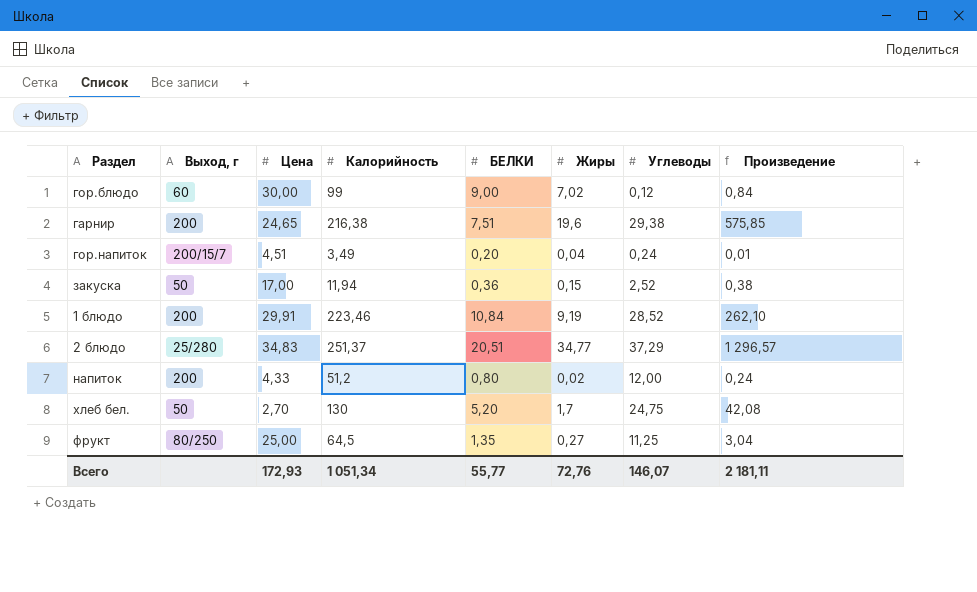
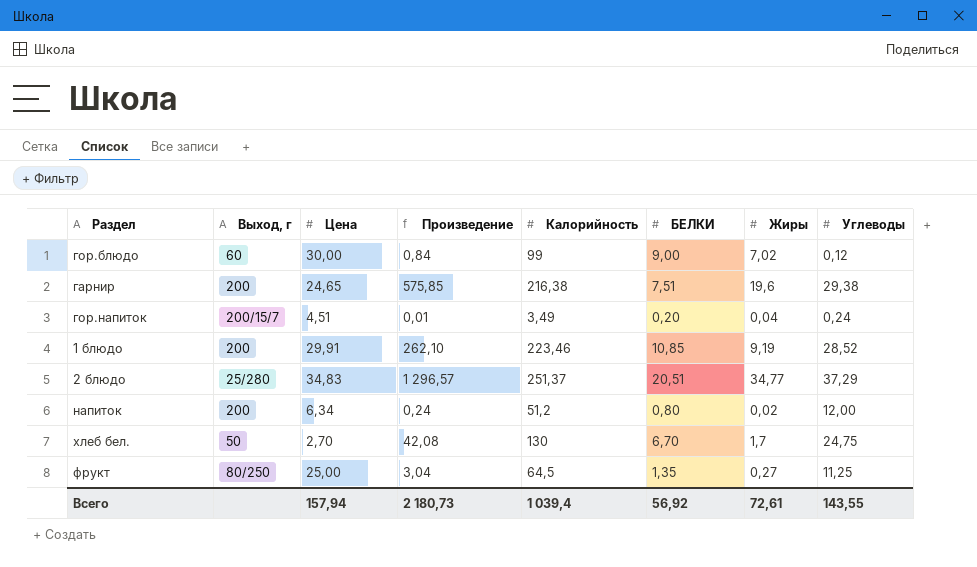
column Произведение | position: 8 -> 4
row закуска: 50 | 17,00 | 11,94 | 0,36 | 0,15 | 2,52 | 0,38 -> none
1 блюдо | БЕЛКИ: 10,84 -> 10,85
напиток | Цена: 4,33 -> 6,34
хлеб бел. | БЕЛКИ: 5,20 -> 6,70
Всего | Цена: 172,93 -> 157,94
Всего | Произведение: 2 181,11 -> 2 180,73
Всего | Калорийность: 1 051,34 -> 1 039,4
Всего | БЕЛКИ: 55,77 -> 56,92
Всего | Жиры: 72,76 -> 72,61
Всего | Углеводы: 146,07 -> 143,55

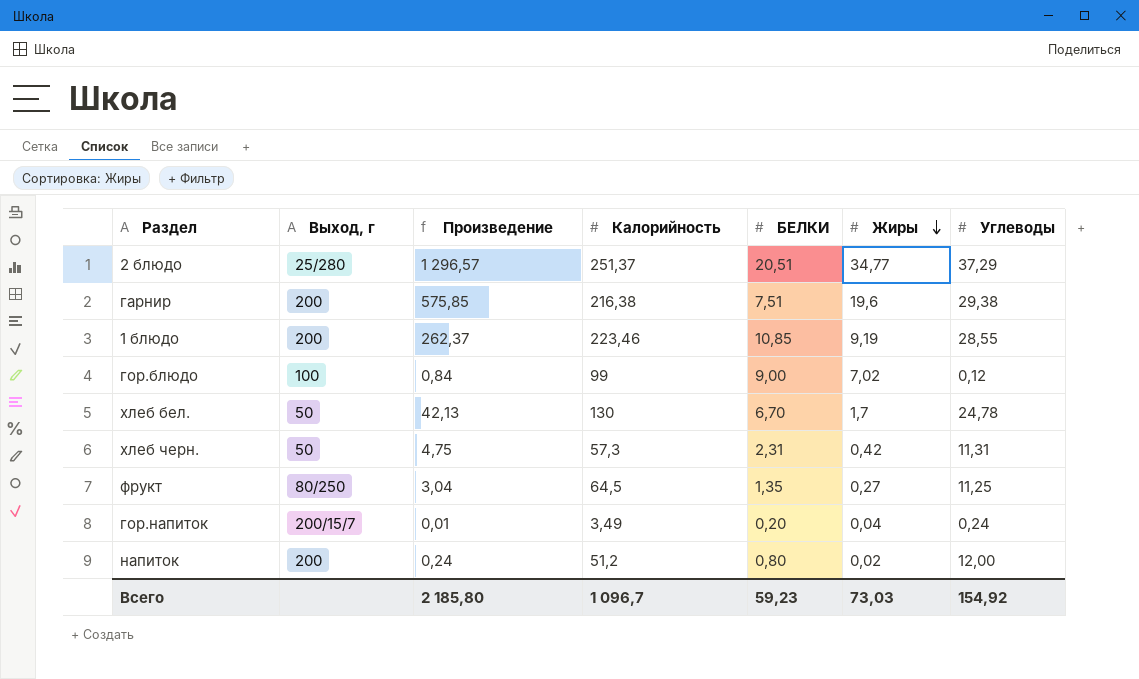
row order: none -> Жиры descending
column Цена | position: 3 -> none
1 блюдо | Произведение: 262,10 -> 262,37
1 блюдо | Углеводы: 28,52 -> 28,55
гор.блюдо | Выход, г: 60 -> 100
хлеб бел. | Произведение: 42,08 -> 42,13
хлеб бел. | Углеводы: 24,75 -> 24,78
row хлеб черн.: none -> 50 | 4,75 | 57,3 | 2,31 | 0,42 | 11,31
Всего | Произведение: 2 180,73 -> 2 185,80
Всего | Калорийность: 1 039,4 -> 1 096,7
Всего | БЕЛКИ: 56,92 -> 59,23
Всего | Жиры: 72,61 -> 73,03
Всего | Углеводы: 143,55 -> 154,92

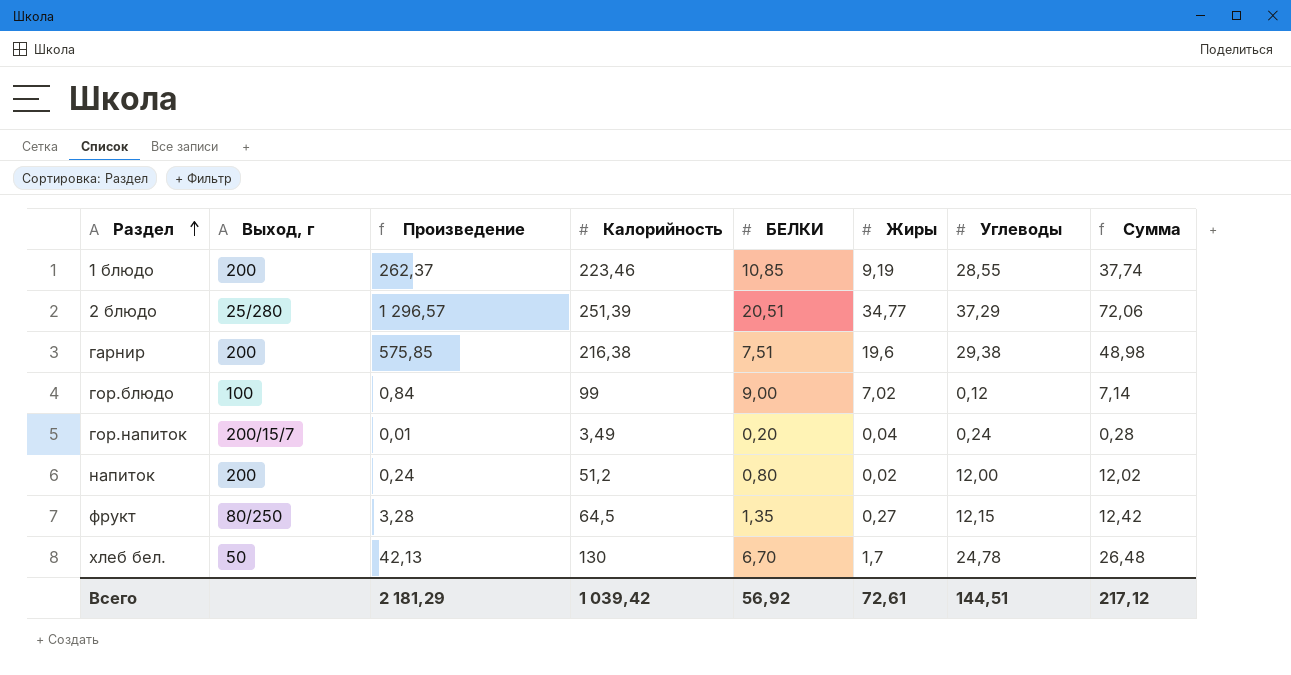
row order: Жиры descending -> Раздел ascending
column Сумма | formula: none -> [Жиры] + [Углеводы]
row хлеб черн.: 50 | 4,75 | 57,3 | 2,31 | 0,42 | 11,31 -> none
2 блюдо | Калорийность: 251,37 -> 251,39
фрукт | Произведение: 3,04 -> 3,28
фрукт | Углеводы: 11,25 -> 12,15
Всего | Произведение: 2 185,80 -> 2 181,29
Всего | Калорийность: 1 096,7 -> 1 039,42
Всего | БЕЛКИ: 59,23 -> 56,92
Всего | Жиры: 73,03 -> 72,61
Всего | Углеводы: 154,92 -> 144,51

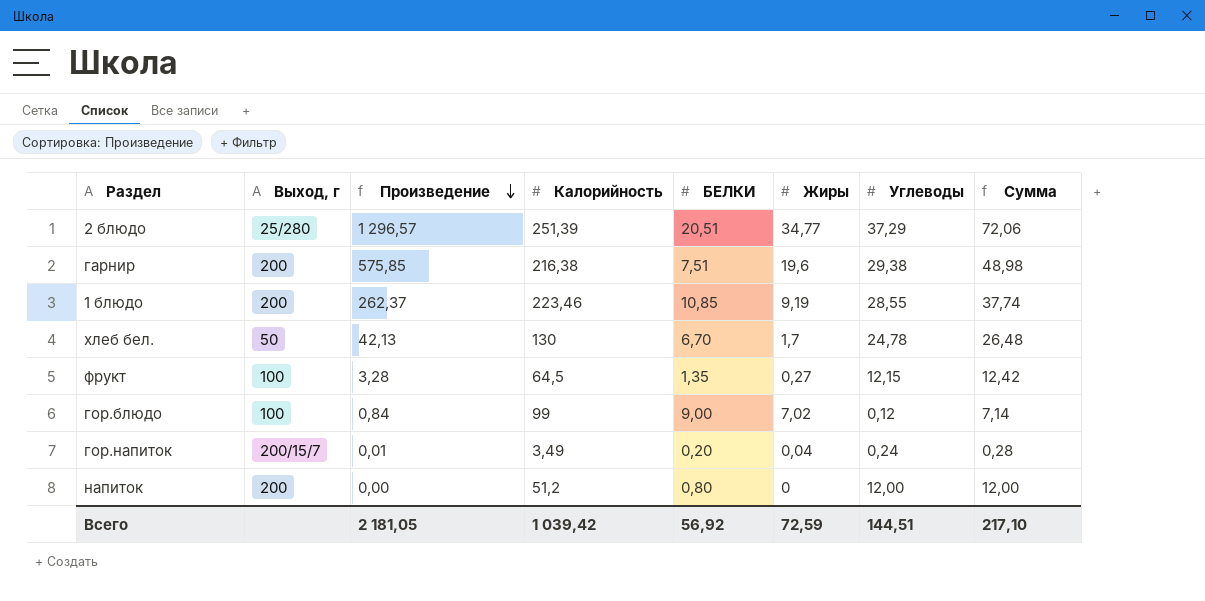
row order: Раздел ascending -> Произведение descending
фрукт | Выход, г: 80/250 -> 100
напиток | Произведение: 0,24 -> 0,00
напиток | Жиры: 0,02 -> 0
напиток | Сумма: 12,02 -> 12,00
Всего | Произведение: 2 181,29 -> 2 181,05
Всего | Жиры: 72,61 -> 72,59
Всего | Сумма: 217,12 -> 217,10

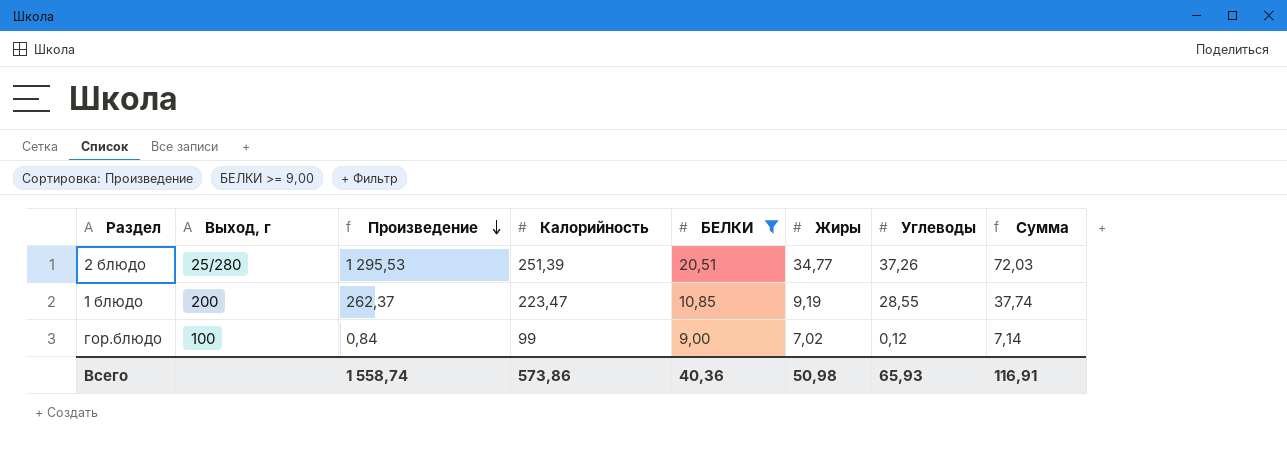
filter: none -> БЕЛКИ >= 9,00
2 блюдо | Произведение: 1 296,57 -> 1 295,53
2 блюдо | Углеводы: 37,29 -> 37,26
2 блюдо | Сумма: 72,06 -> 72,03
1 блюдо | Калорийность: 223,46 -> 223,47
Всего | Произведение: 2 181,05 -> 1 558,74
Всего | Калорийность: 1 039,42 -> 573,86
Всего | БЕЛКИ: 56,92 -> 40,36
Всего | Жиры: 72,59 -> 50,98
Всего | Углеводы: 144,51 -> 65,93
Всего | Сумма: 217,10 -> 116,91

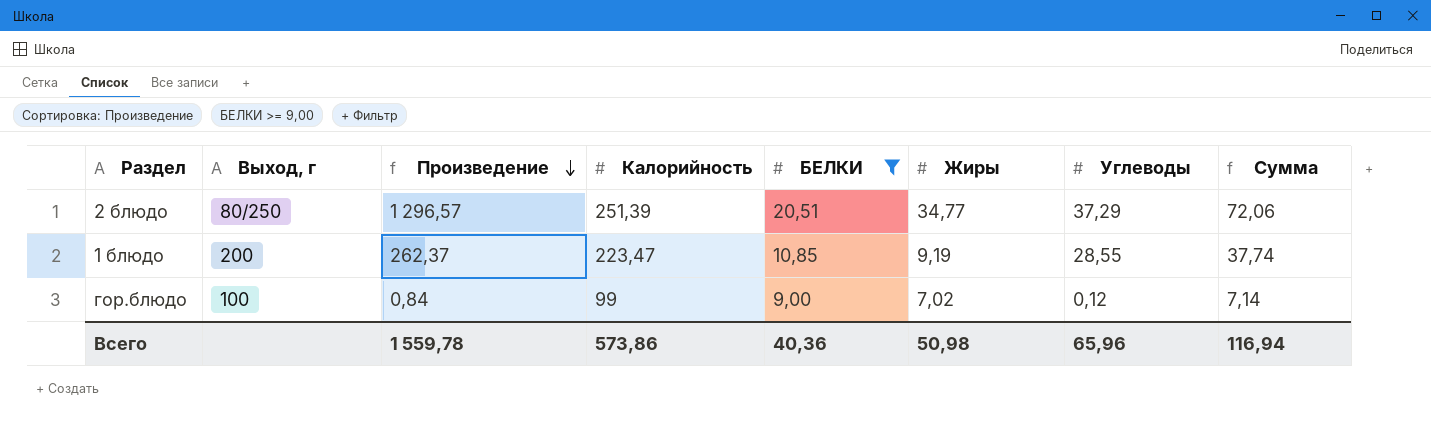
2 блюдо | Выход, г: 25/280 -> 80/250
2 блюдо | Произведение: 1 295,53 -> 1 296,57
2 блюдо | Углеводы: 37,26 -> 37,29
2 блюдо | Сумма: 72,03 -> 72,06
Всего | Произведение: 1 558,74 -> 1 559,78
Всего | Углеводы: 65,93 -> 65,96
Всего | Сумма: 116,91 -> 116,94

